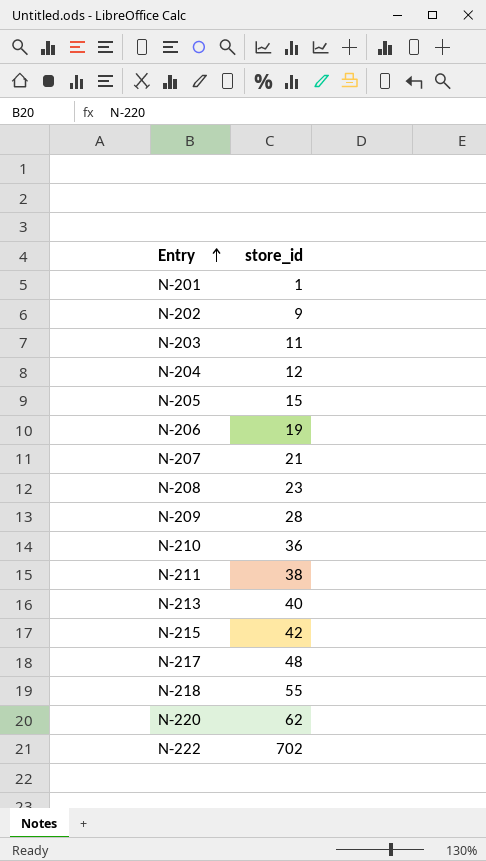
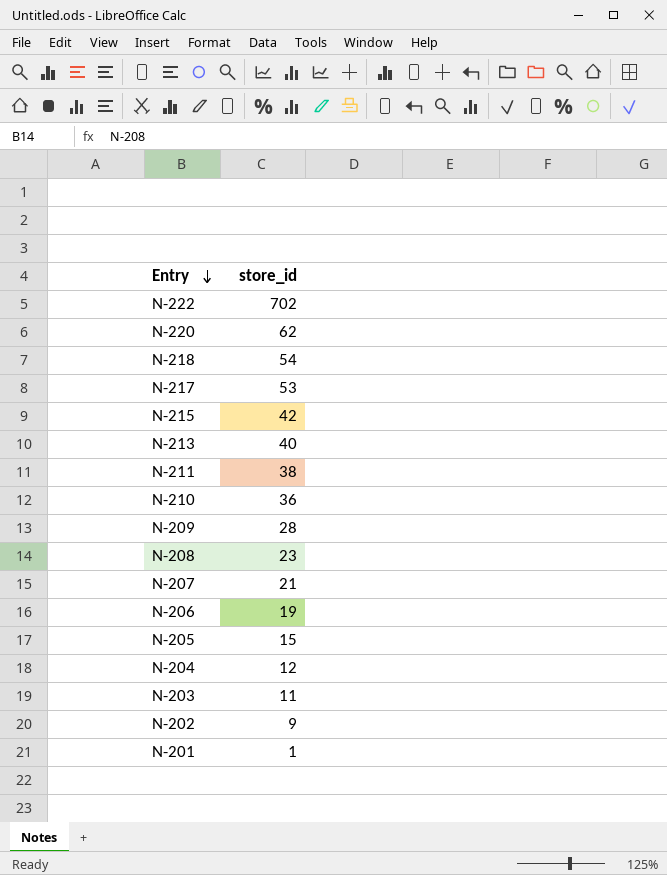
row order: Entry ascending -> Entry descending
N-218 | store_id: 55 -> 54
N-217 | store_id: 48 -> 53

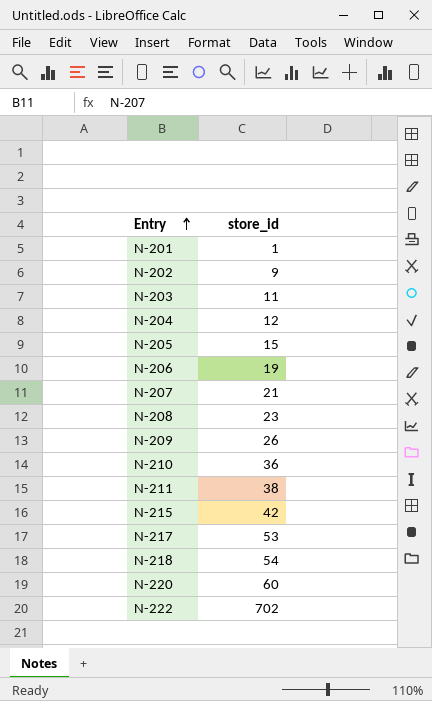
row order: Entry descending -> Entry ascending
row N-213: 40 -> none
N-209 | store_id: 28 -> 26
N-220 | store_id: 62 -> 60

